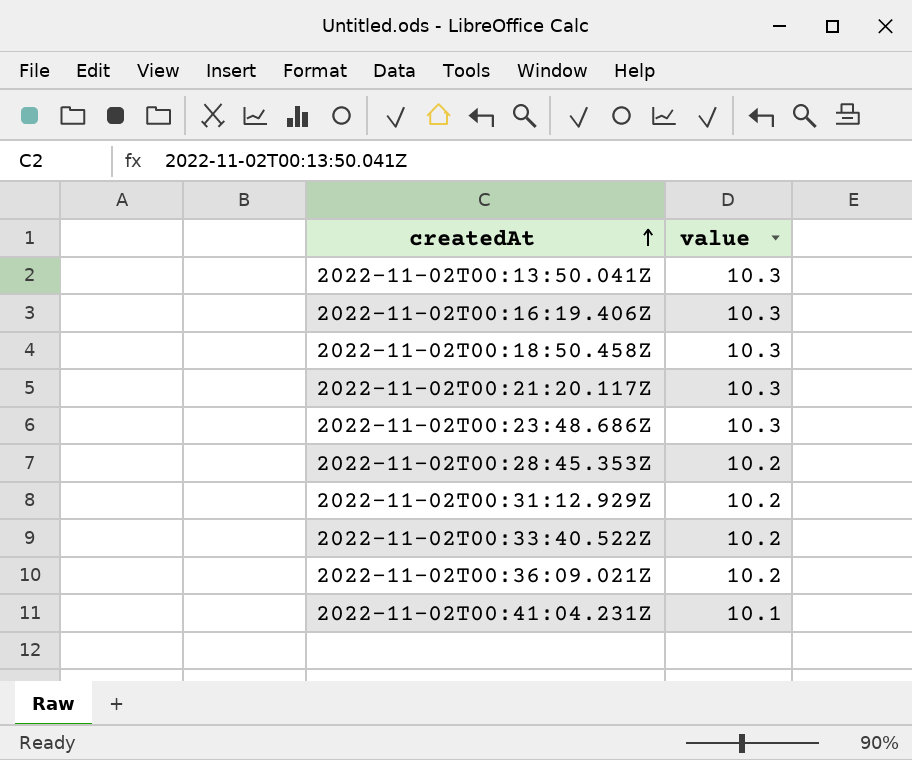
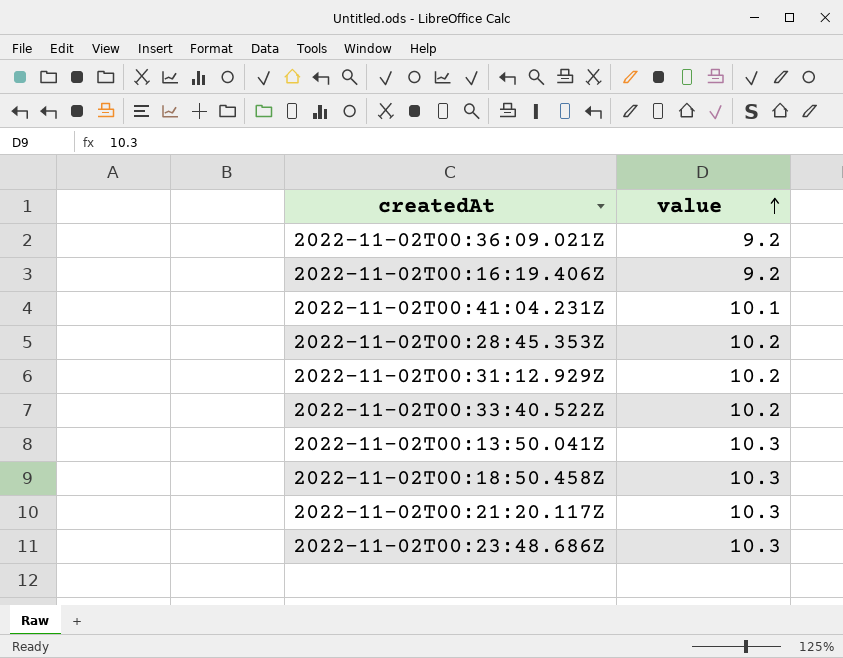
row order: createdAt ascending -> value ascending
2022-11-02T00:36:09.021Z | value: 10.2 -> 9.2
2022-11-02T00:16:19.406Z | value: 10.3 -> 9.2

